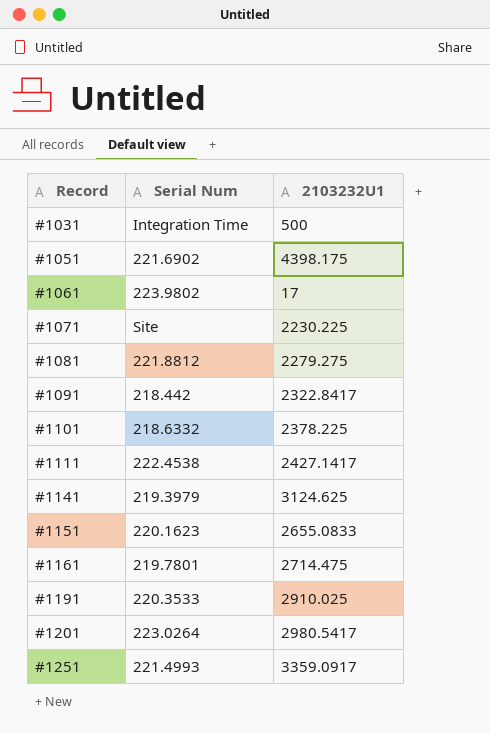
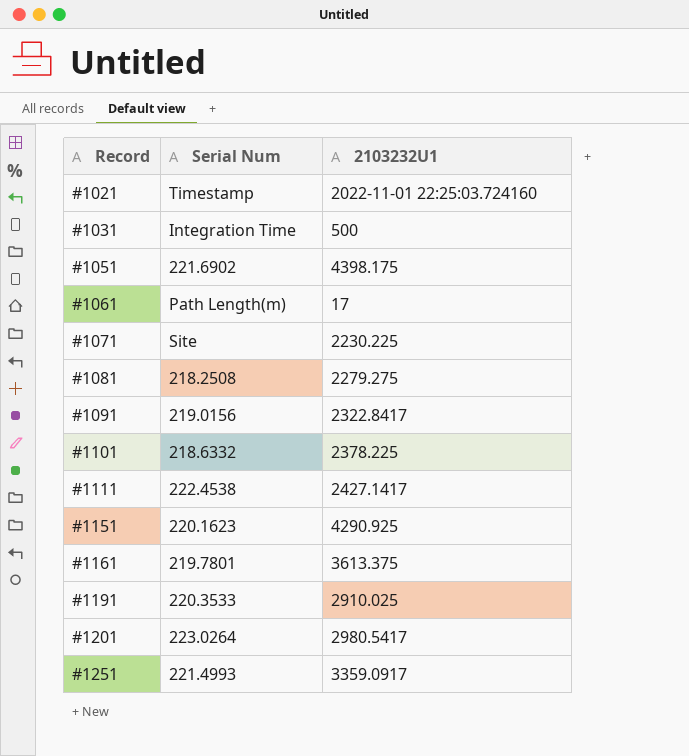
row #1141: 219.3979 | 3124.625 -> none
row #1021: none -> Timestamp | 2022-11-01 22:25:03.724160
#1061 | Serial Num: 223.9802 -> Path Length(m)
#1081 | Serial Num: 221.8812 -> 218.2508
#1091 | Serial Num: 218.442 -> 219.0156
#1151 | 2103232U1: 2655.0833 -> 4290.925
#1161 | 2103232U1: 2714.475 -> 3613.375

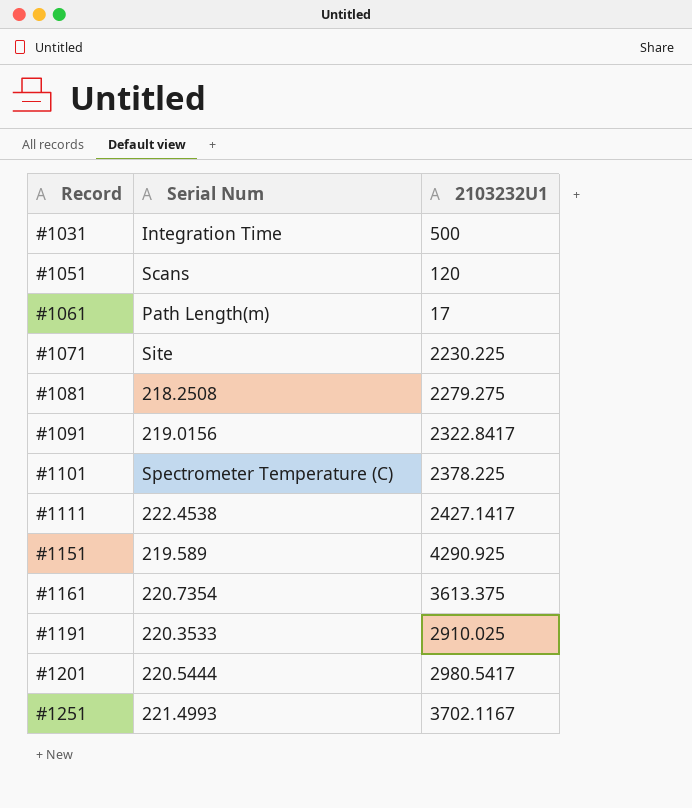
row #1021: Timestamp | 2022-11-01 22:25:03.724160 -> none
#1051 | Serial Num: 221.6902 -> Scans
#1051 | 2103232U1: 4398.175 -> 120
#1101 | Serial Num: 218.6332 -> Spectrometer Temperature (C)
#1151 | Serial Num: 220.1623 -> 219.589
#1161 | Serial Num: 219.7801 -> 220.7354
#1201 | Serial Num: 223.0264 -> 220.5444
#1251 | 2103232U1: 3359.0917 -> 3702.1167

